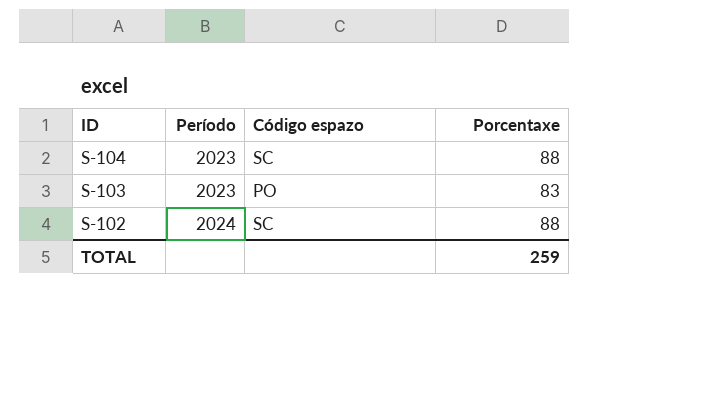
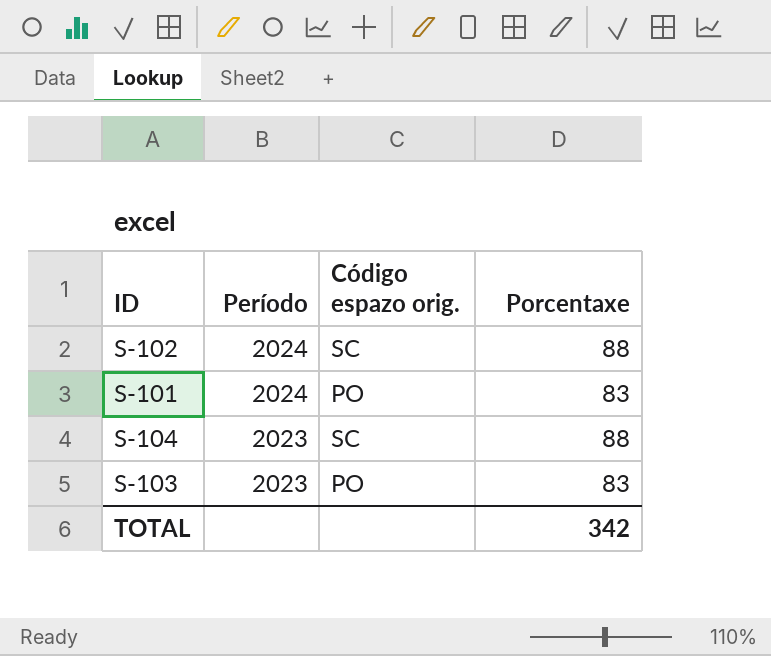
row order: ID descending -> Período descending
column name: Código espazo -> Código espazo orig.
row S-101: none -> 2024 | PO | 83
TOTAL | Porcentaxe: 259 -> 342

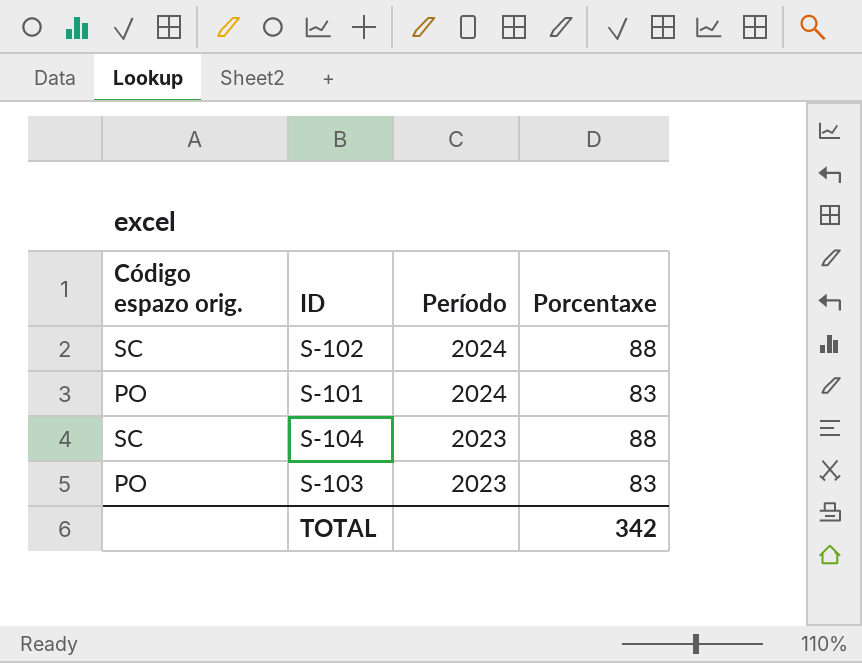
column Código espazo orig. | position: 3 -> 1

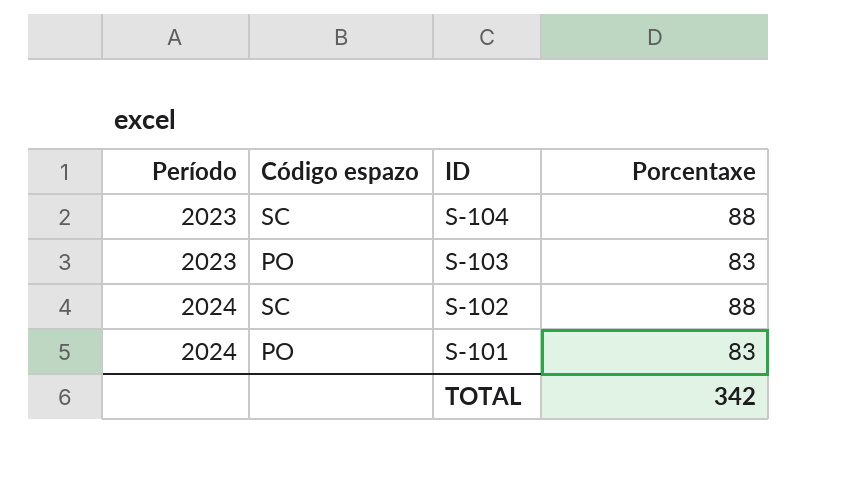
row order: Período descending -> Período ascending
column Período | position: 3 -> 1
column name: Código espazo orig. -> Código espazo

